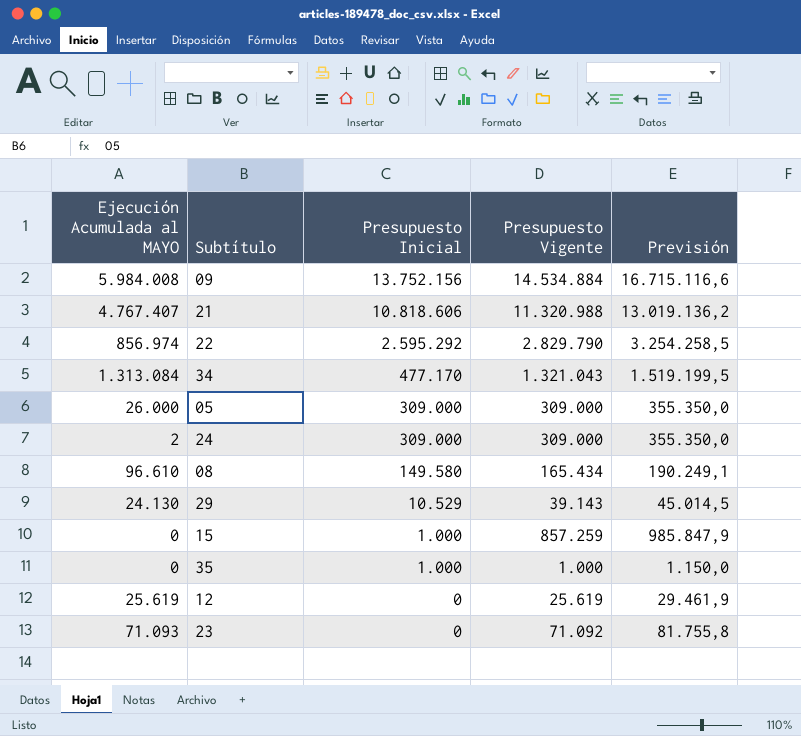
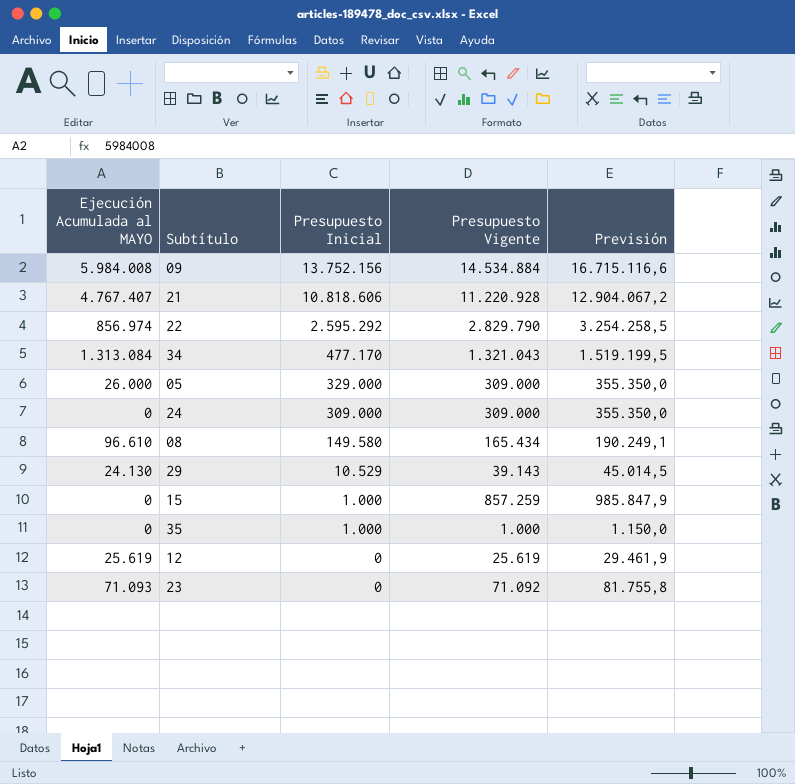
21 | Presupuesto Vigente: 11.320.988 -> 11.220.928
21 | Previsión: 13.019.136,2 -> 12.904.067,2
05 | Presupuesto Inicial: 309.000 -> 329.000
24 | Ejecución Acumulada al MAYO: 2 -> 0

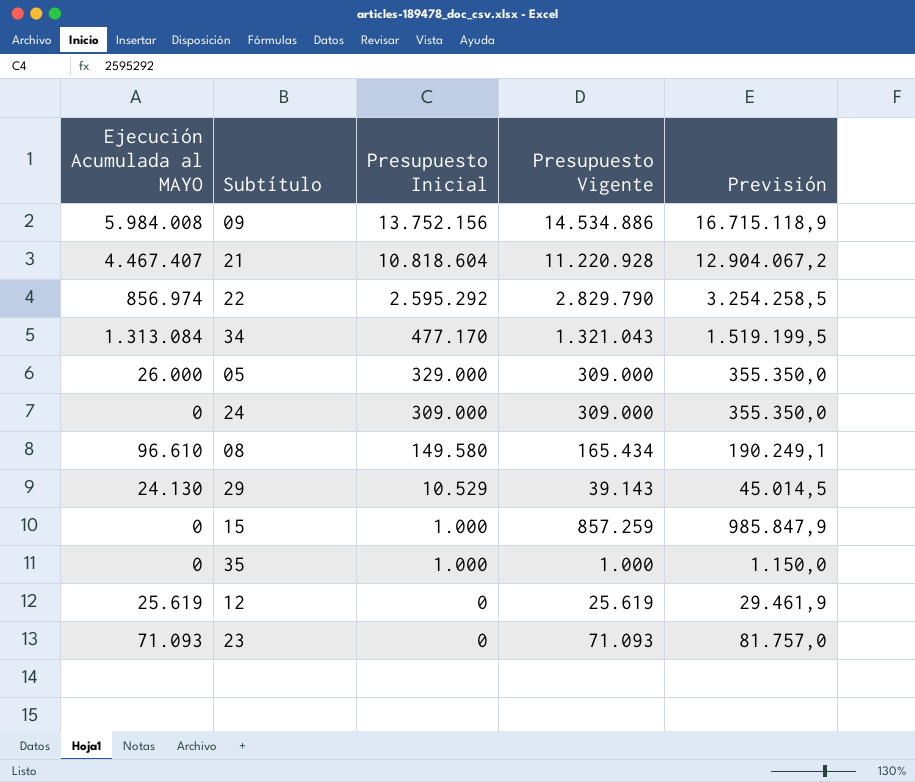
09 | Presupuesto Vigente: 14.534.884 -> 14.534.886
09 | Previsión: 16.715.116,6 -> 16.715.118,9
21 | Ejecución Acumulada al MAYO: 4.767.407 -> 4.467.407
21 | Presupuesto Inicial: 10.818.606 -> 10.818.604
23 | Presupuesto Vigente: 71.092 -> 71.093
23 | Previsión: 81.755,8 -> 81.757,0

